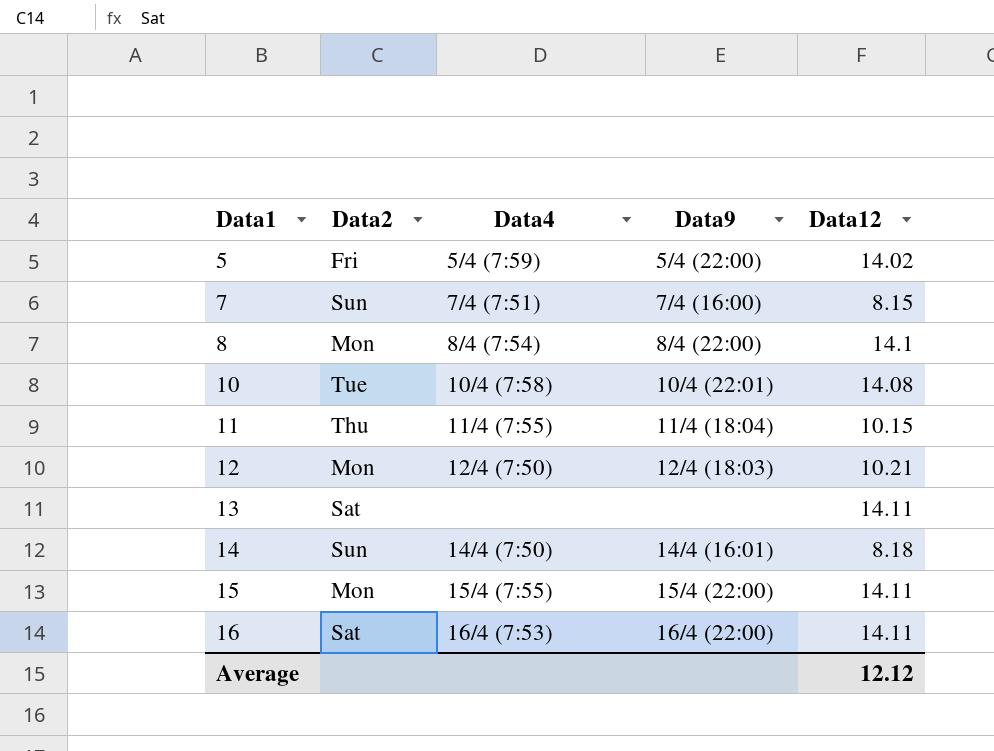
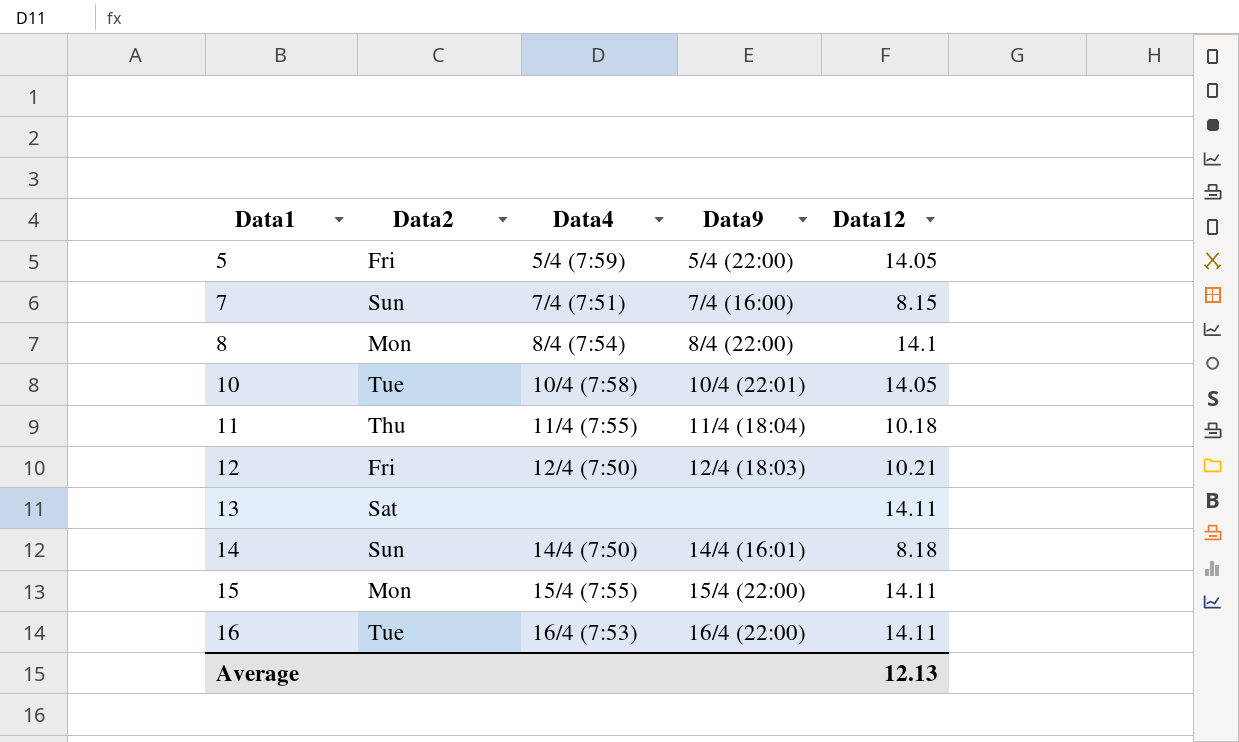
5 | Data12: 14.02 -> 14.05
10 | Data12: 14.08 -> 14.05
11 | Data12: 10.15 -> 10.18
12 | Data2: Mon -> Fri
16 | Data2: Sat -> Tue
Average | Data12: 12.12 -> 12.13

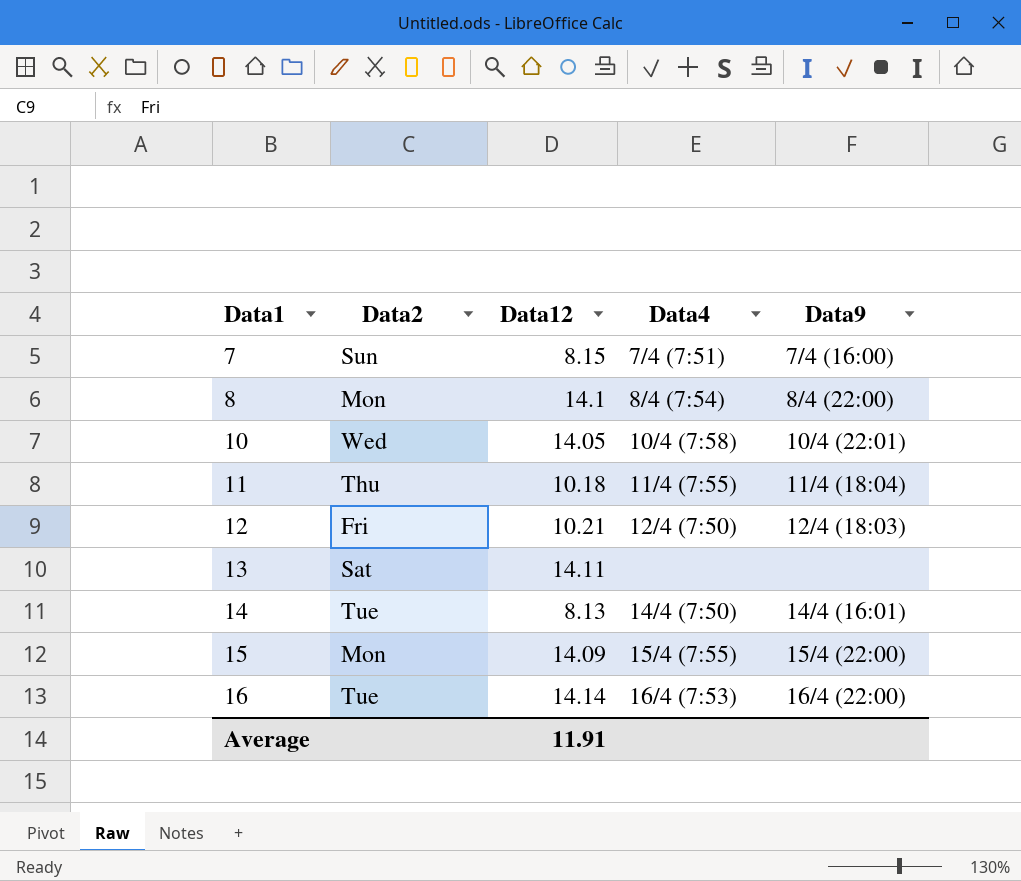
column Data12 | position: 5 -> 3
row 5: Fri | 5/4 (7:59) | 5/4 (22:00) | 14.05 -> none
10 | Data2: Tue -> Wed
14 | Data2: Sun -> Tue
14 | Data12: 8.18 -> 8.13
15 | Data12: 14.11 -> 14.09
16 | Data12: 14.11 -> 14.14
Average | Data12: 12.13 -> 11.91

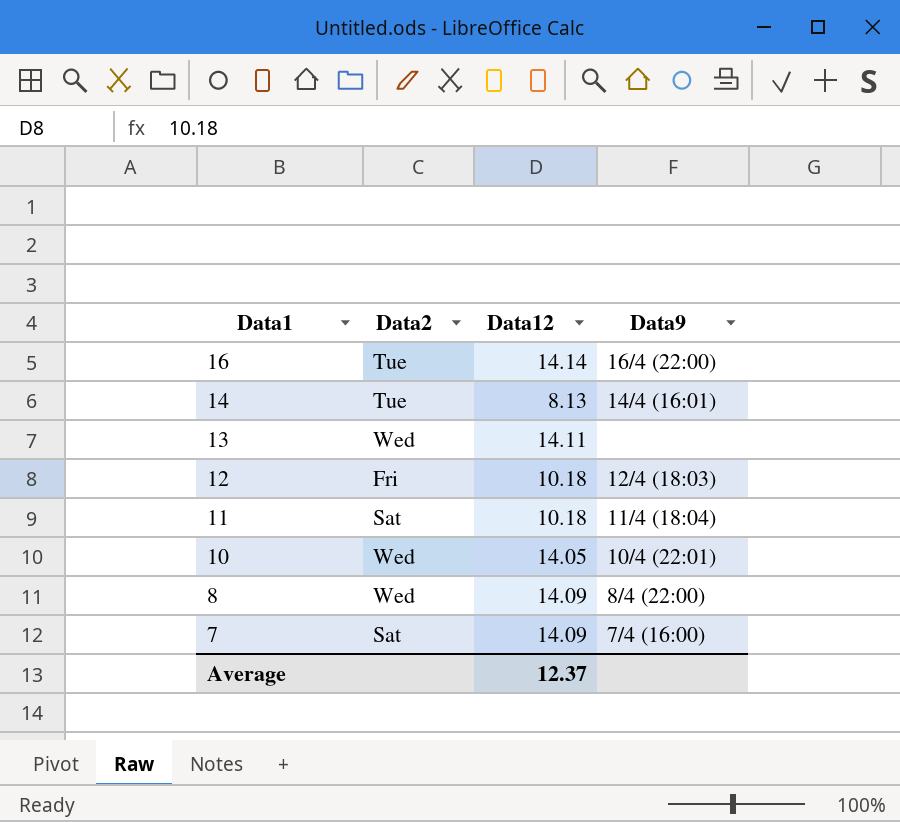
row order: Data1 ascending -> Data1 descending
column Data4 | position: 4 -> none
row 15: Mon | 14.09 | 15/4 (7:55) | 15/4 (22:00) -> none
13 | Data2: Sat -> Wed
12 | Data12: 10.21 -> 10.18
11 | Data2: Thu -> Sat
8 | Data2: Mon -> Wed
8 | Data12: 14.1 -> 14.09
7 | Data2: Sun -> Sat
7 | Data12: 8.15 -> 14.09
Average | Data12: 11.91 -> 12.37

